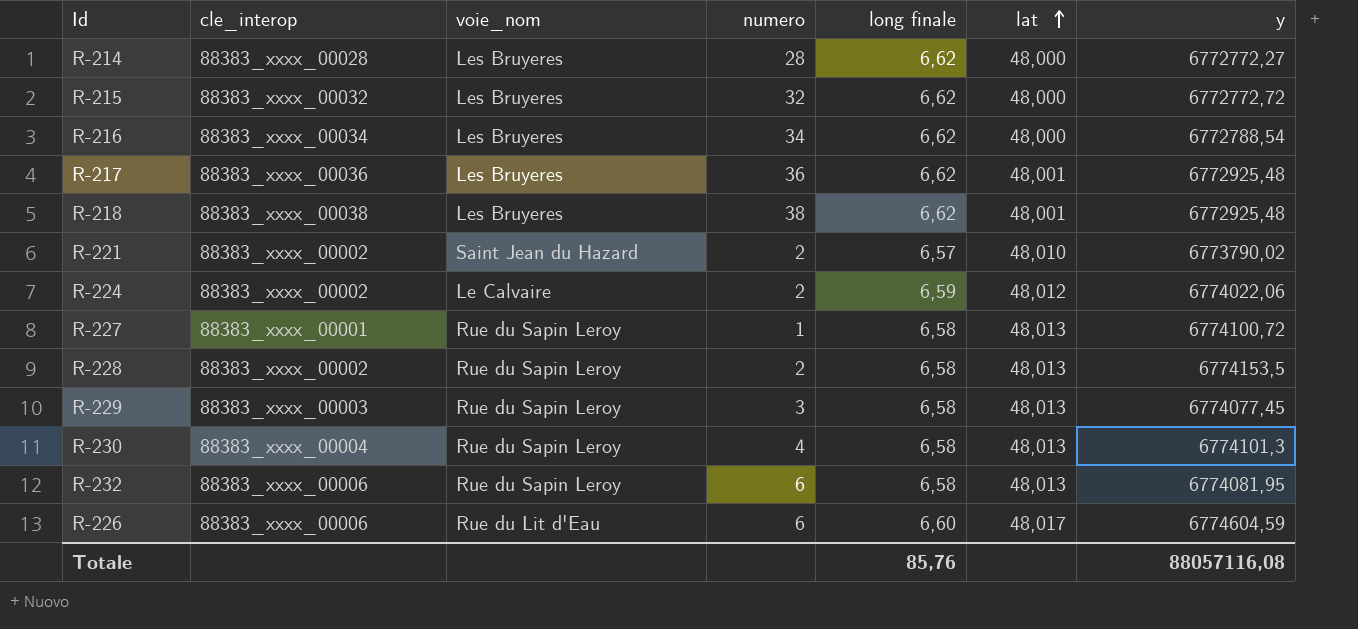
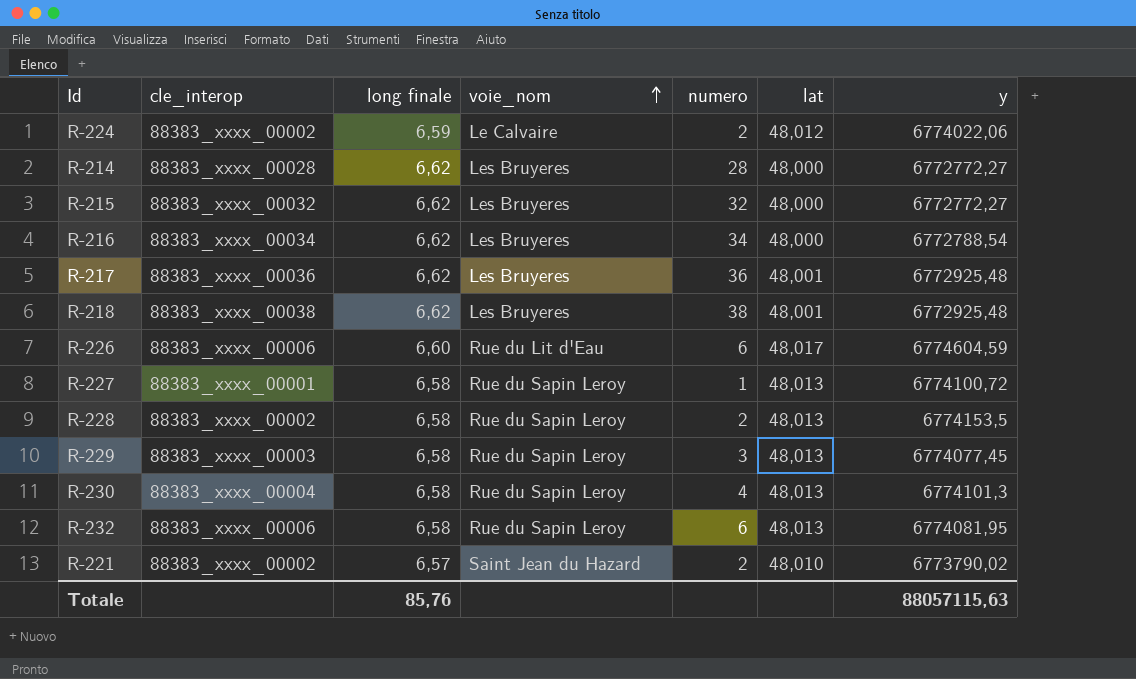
row order: lat ascending -> voie_nom ascending
column long finale | position: 5 -> 3
R-215 | y: 6772772,72 -> 6772772,27
Totale | y: 88057116,08 -> 88057115,63

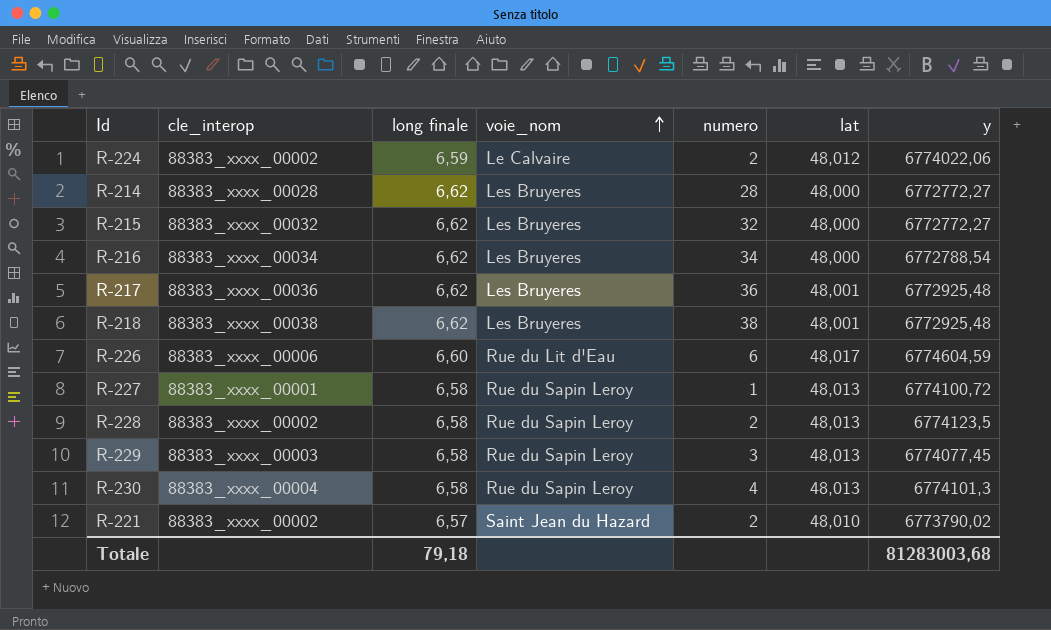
row R-232: 88383_xxxx_00006 | 6,58 | Rue du Sapin Leroy | 6 | 48,013 | 6774081,95 -> none
R-228 | y: 6774153,5 -> 6774123,5
Totale | long finale: 85,76 -> 79,18
Totale | y: 88057115,63 -> 81283003,68

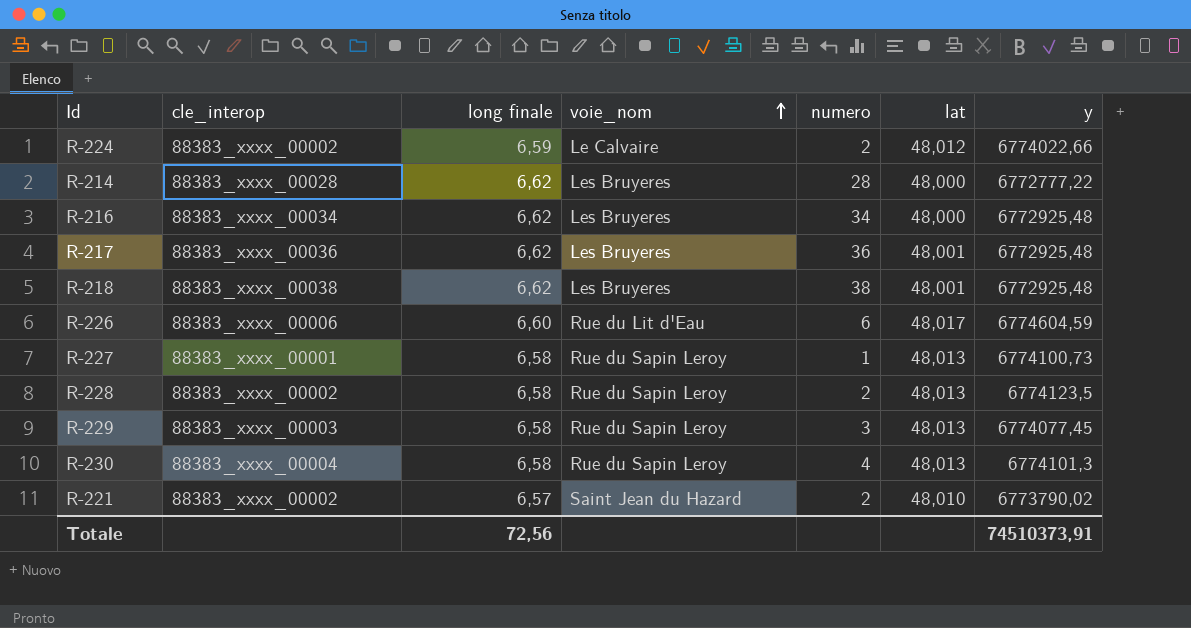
row R-215: 88383_xxxx_00032 | 6,62 | Les Bruyeres | 32 | 48,000 | 6772772,27 -> none
R-224 | y: 6774022,06 -> 6774022,66
R-214 | y: 6772772,27 -> 6772777,22
R-216 | y: 6772788,54 -> 6772925,48
R-227 | y: 6774100,72 -> 6774100,73
Totale | long finale: 79,18 -> 72,56
Totale | y: 81283003,68 -> 74510373,91

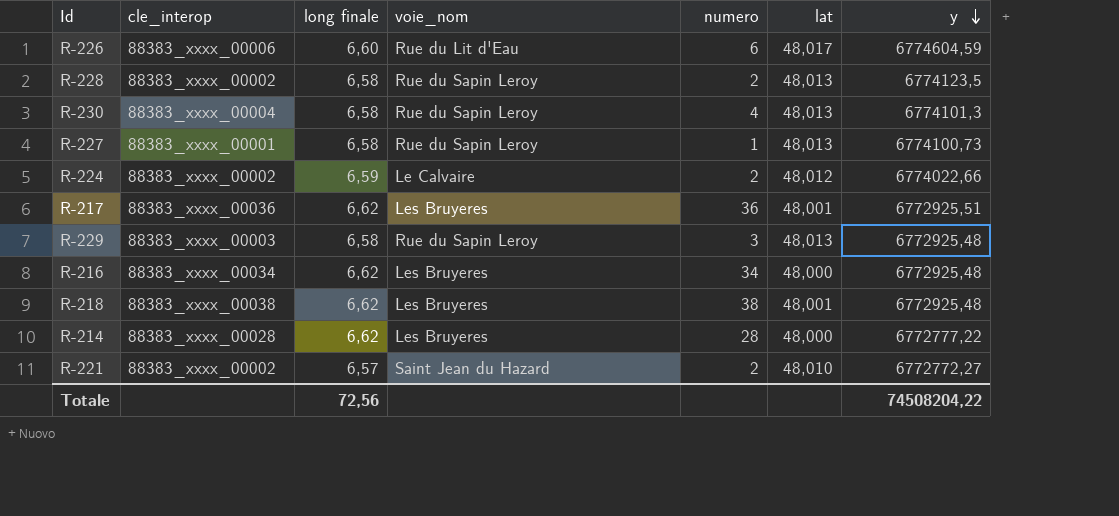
row order: voie_nom ascending -> y descending
R-217 | y: 6772925,48 -> 6772925,51
R-229 | y: 6774077,45 -> 6772925,48
R-221 | y: 6773790,02 -> 6772772,27
Totale | y: 74510373,91 -> 74508204,22

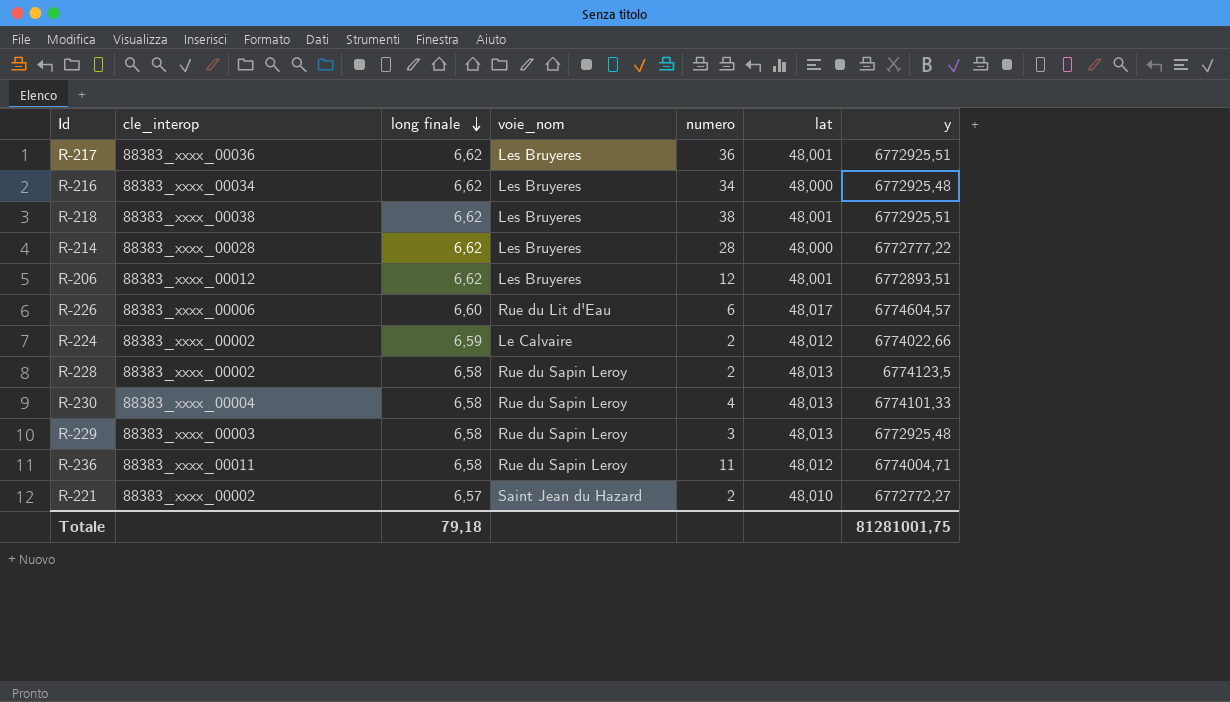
row order: y descending -> long finale descending
row R-227: 88383_xxxx_00001 | 6,58 | Rue du Sapin Leroy | 1 | 48,013 | 6774100,73 -> none
R-218 | y: 6772925,48 -> 6772925,51
row R-206: none -> 88383_xxxx_00012 | 6,62 | Les Bruyeres | 12 | 48,001 | 6772893,51
R-226 | y: 6774604,59 -> 6774604,57
R-230 | y: 6774101,3 -> 6774101,33
row R-236: none -> 88383_xxxx_00011 | 6,58 | Rue du Sapin Leroy | 11 | 48,012 | 6774004,71
Totale | long finale: 72,56 -> 79,18
Totale | y: 74508204,22 -> 81281001,75

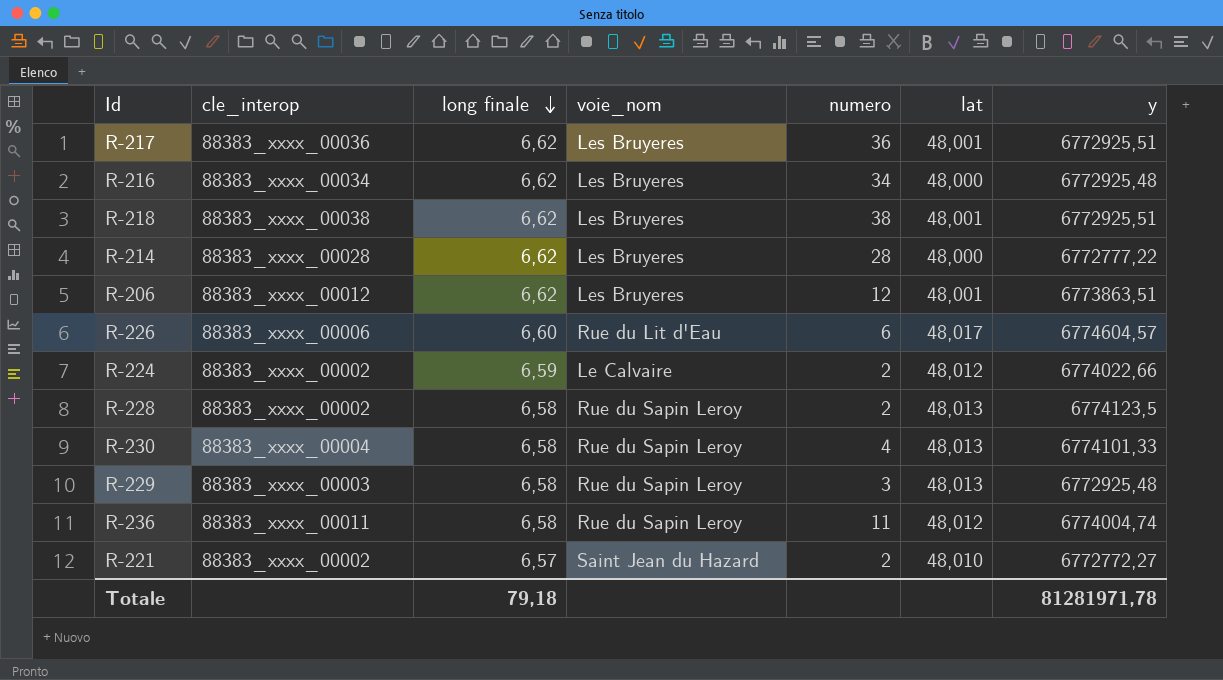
R-206 | y: 6772893,51 -> 6773863,51
R-236 | y: 6774004,71 -> 6774004,74
Totale | y: 81281001,75 -> 81281971,78

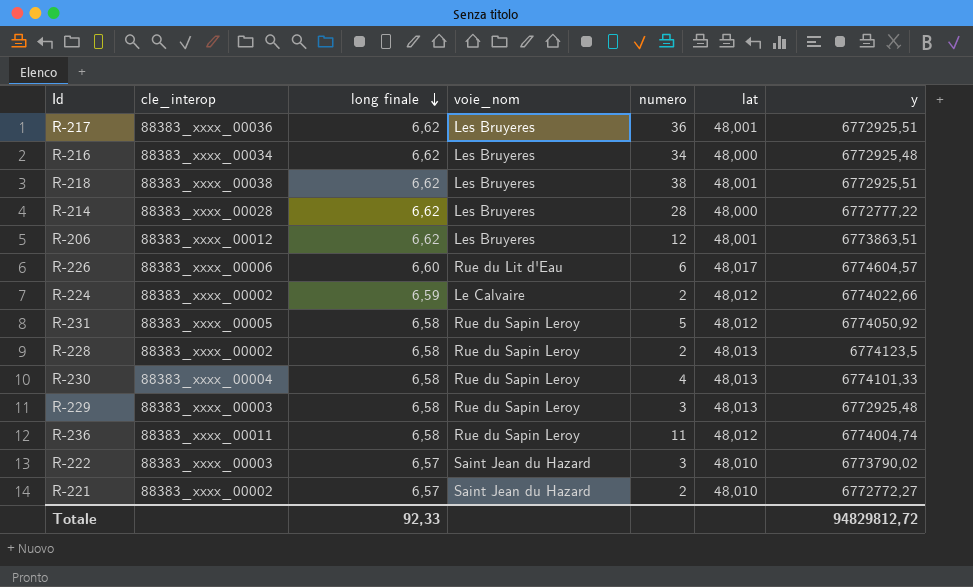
row R-231: none -> 88383_xxxx_00005 | 6,58 | Rue du Sapin Leroy | 5 | 48,012 | 6774050,92
row R-222: none -> 88383_xxxx_00003 | 6,57 | Saint Jean du Hazard | 3 | 48,010 | 6773790,02
Totale | long finale: 79,18 -> 92,33
Totale | y: 81281971,78 -> 94829812,72

